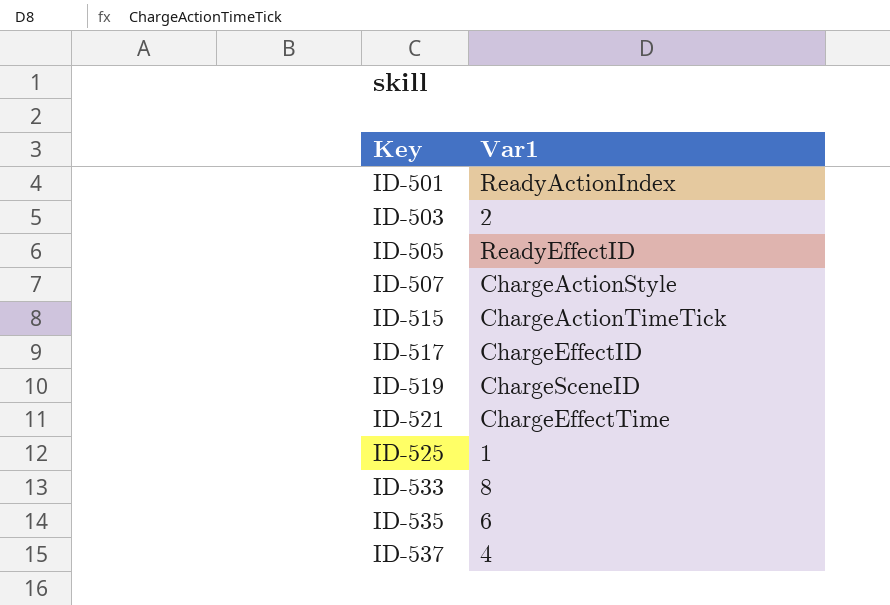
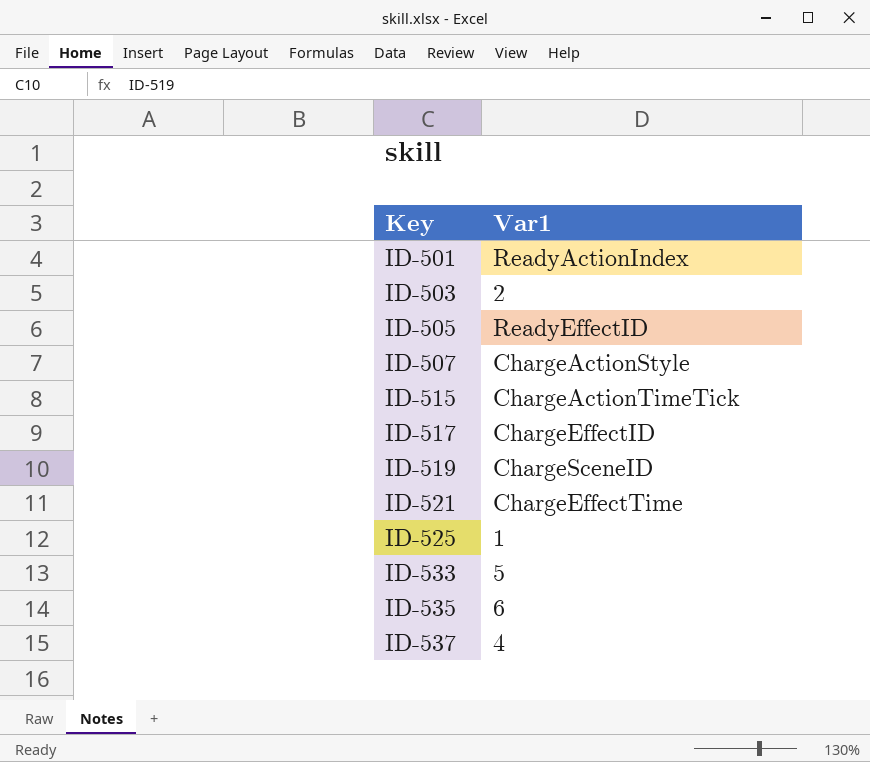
ID-533 | Var1: 8 -> 5

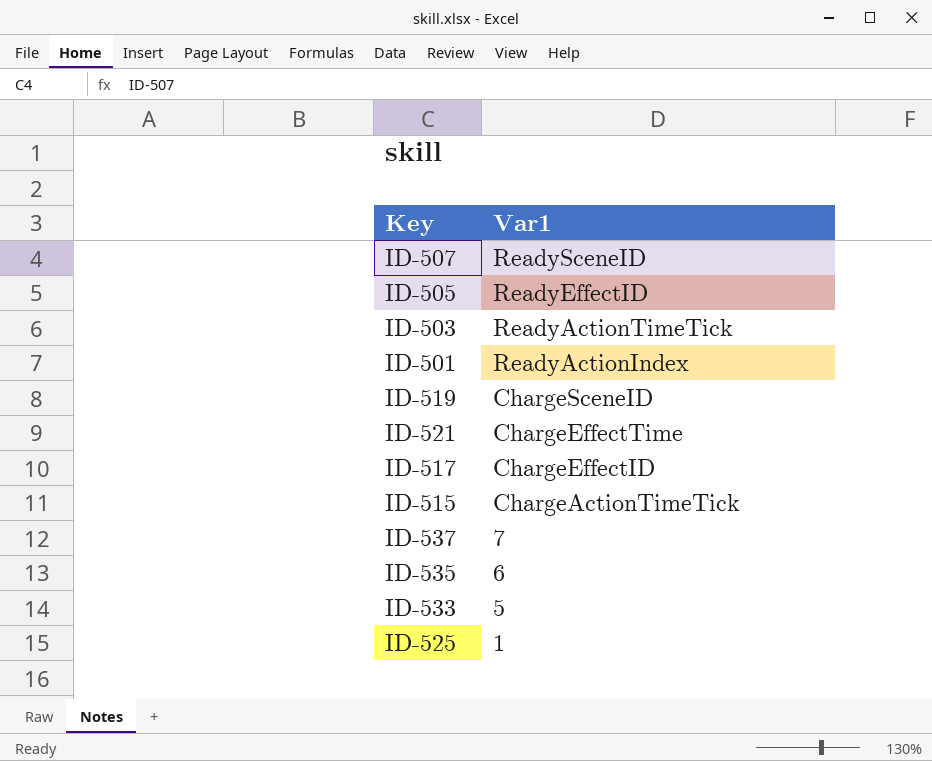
row order: Key ascending -> Var1 descending
ID-507 | Var1: ChargeActionStyle -> ReadySceneID
ID-503 | Var1: 2 -> ReadyActionTimeTick
ID-537 | Var1: 4 -> 7

